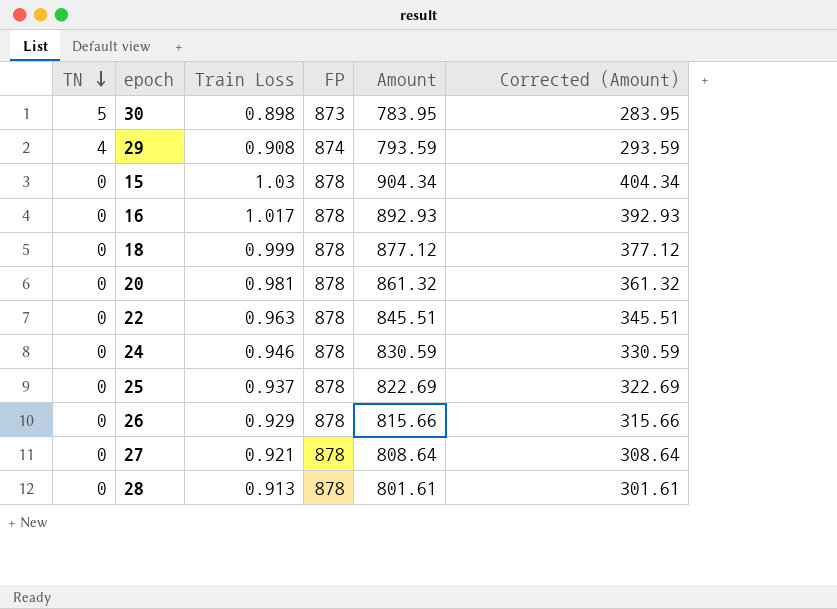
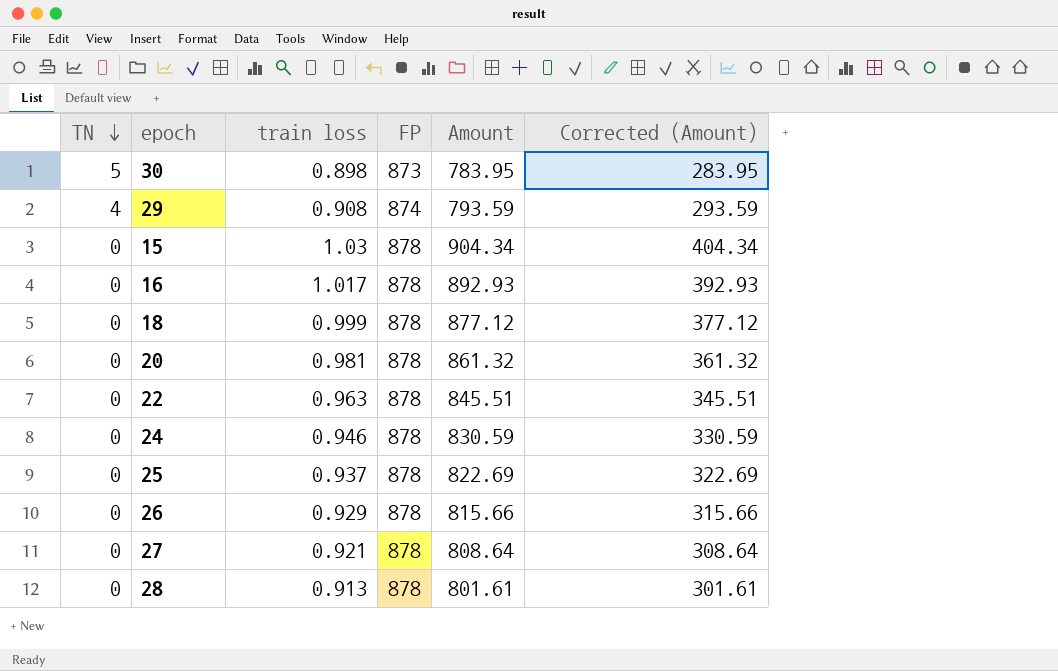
column name: Train Loss -> train loss

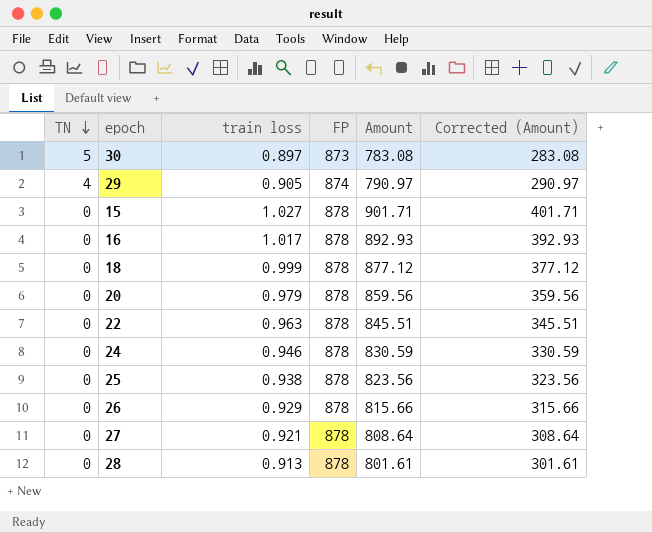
30 | train loss: 0.898 -> 0.897
30 | Amount: 783.95 -> 783.08
30 | Corrected (Amount): 283.95 -> 283.08
29 | train loss: 0.908 -> 0.905
29 | Amount: 793.59 -> 790.97
29 | Corrected (Amount): 293.59 -> 290.97
15 | train loss: 1.03 -> 1.027
15 | Amount: 904.34 -> 901.71
15 | Corrected (Amount): 404.34 -> 401.71
20 | train loss: 0.981 -> 0.979
20 | Amount: 861.32 -> 859.56
20 | Corrected (Amount): 361.32 -> 359.56
25 | train loss: 0.937 -> 0.938
25 | Amount: 822.69 -> 823.56
25 | Corrected (Amount): 322.69 -> 323.56

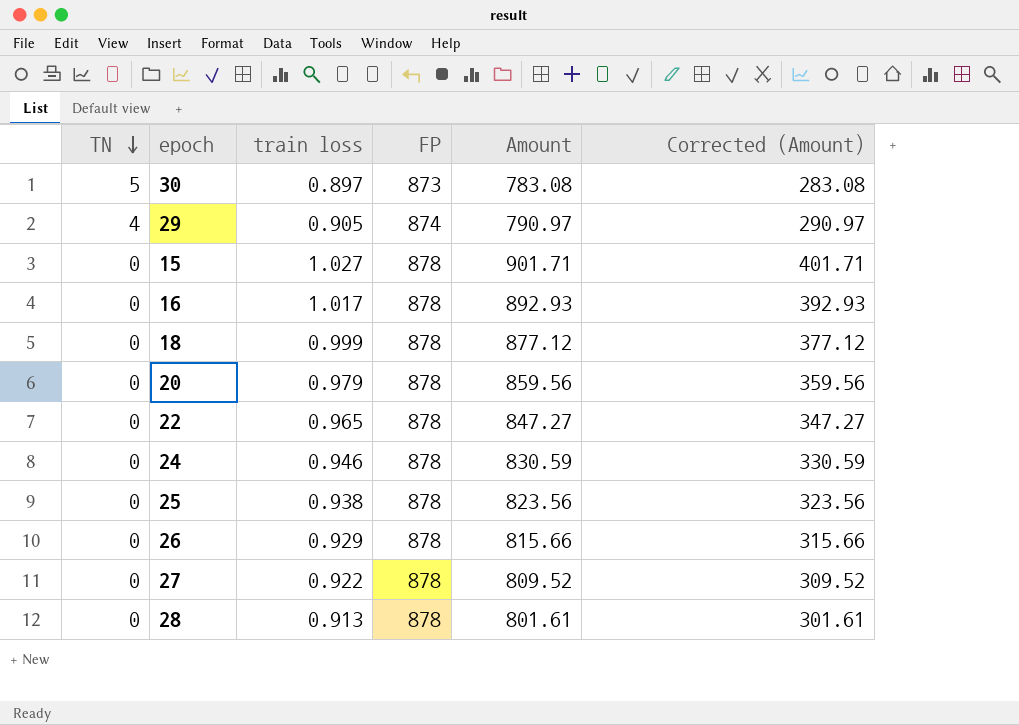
22 | train loss: 0.963 -> 0.965
22 | Amount: 845.51 -> 847.27
22 | Corrected (Amount): 345.51 -> 347.27
27 | train loss: 0.921 -> 0.922
27 | Amount: 808.64 -> 809.52
27 | Corrected (Amount): 308.64 -> 309.52

